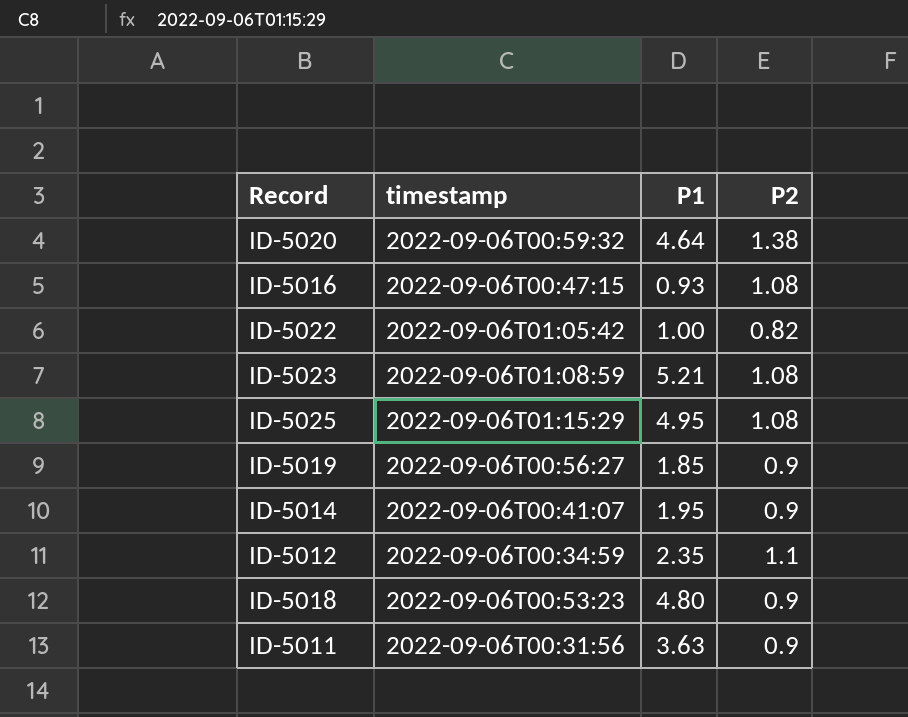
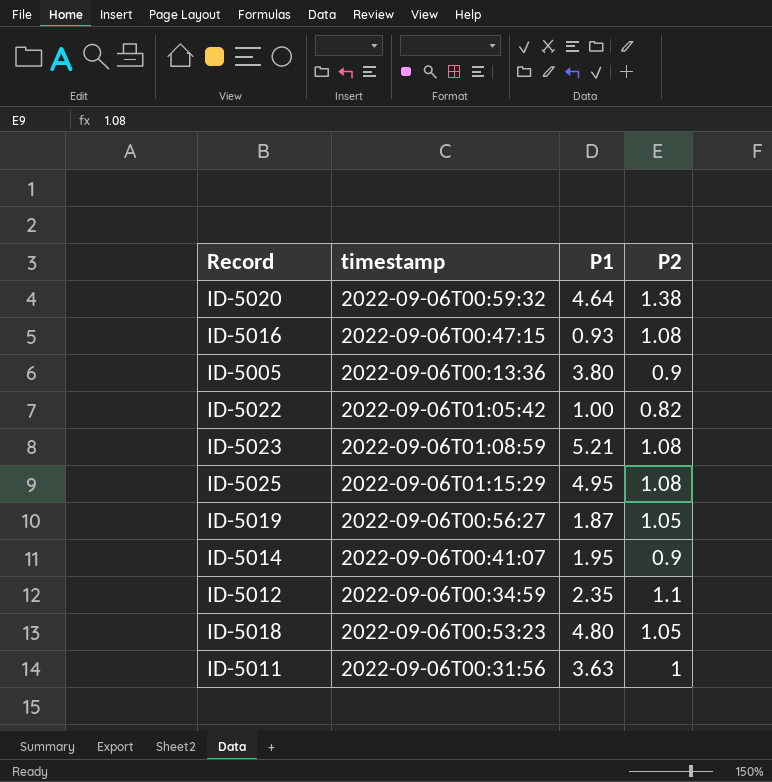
row ID-5005: none -> 2022-09-06T00:13:36 | 3.80 | 0.9
ID-5019 | P1: 1.85 -> 1.87
ID-5019 | P2: 0.9 -> 1.05
ID-5018 | P2: 0.9 -> 1.05
ID-5011 | P2: 0.9 -> 1

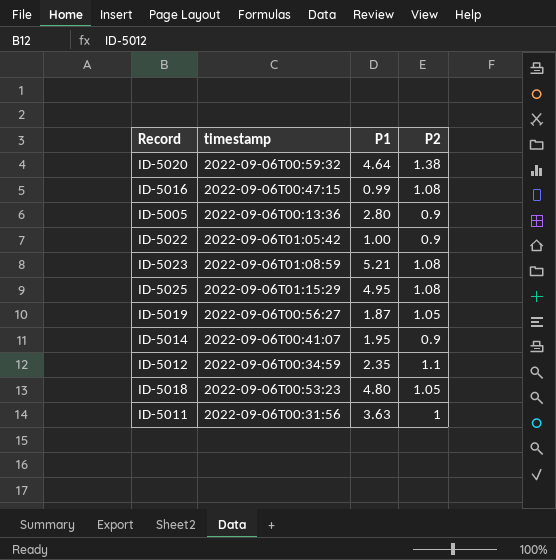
ID-5016 | P1: 0.93 -> 0.99
ID-5005 | P1: 3.80 -> 2.80
ID-5022 | P2: 0.82 -> 0.9

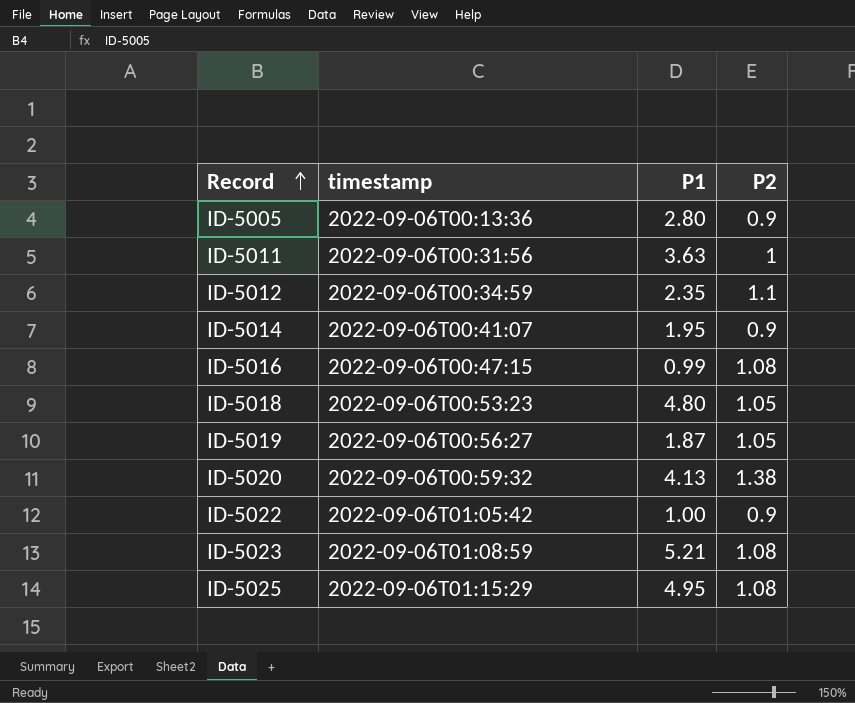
row order: none -> Record ascending
ID-5020 | P1: 4.64 -> 4.13

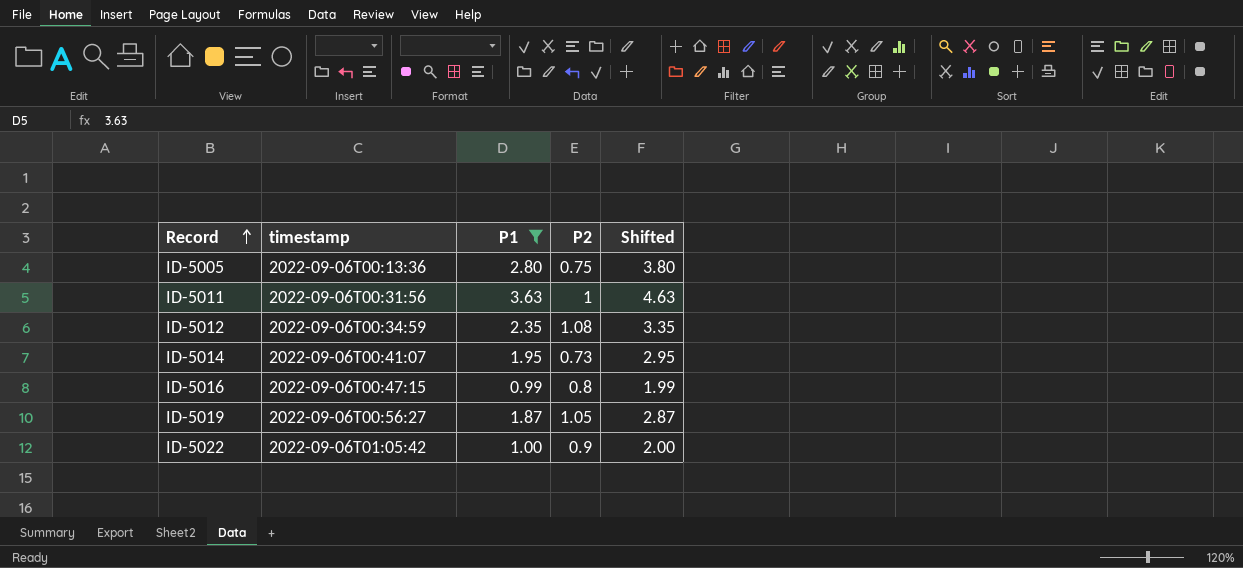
filter: none -> P1 <= 3.63
column Shifted | formula: none -> [P1] + 1
ID-5005 | P2: 0.9 -> 0.75
ID-5012 | P2: 1.1 -> 1.08
ID-5014 | P2: 0.9 -> 0.73
ID-5016 | P2: 1.08 -> 0.8

